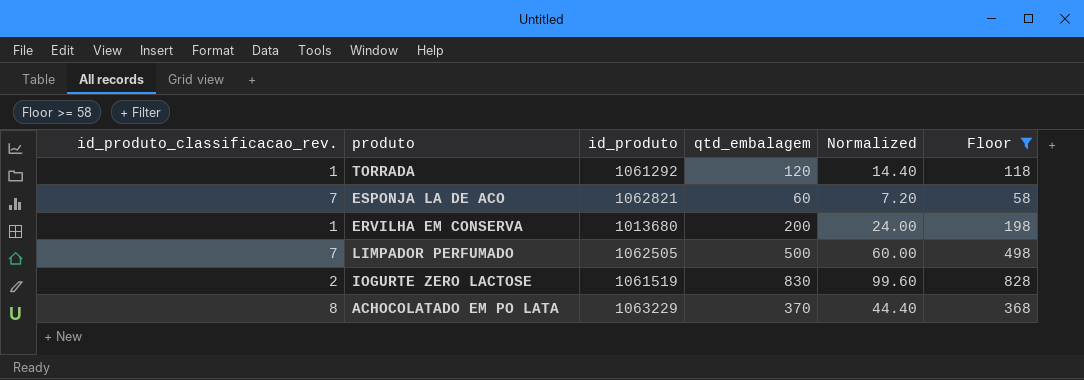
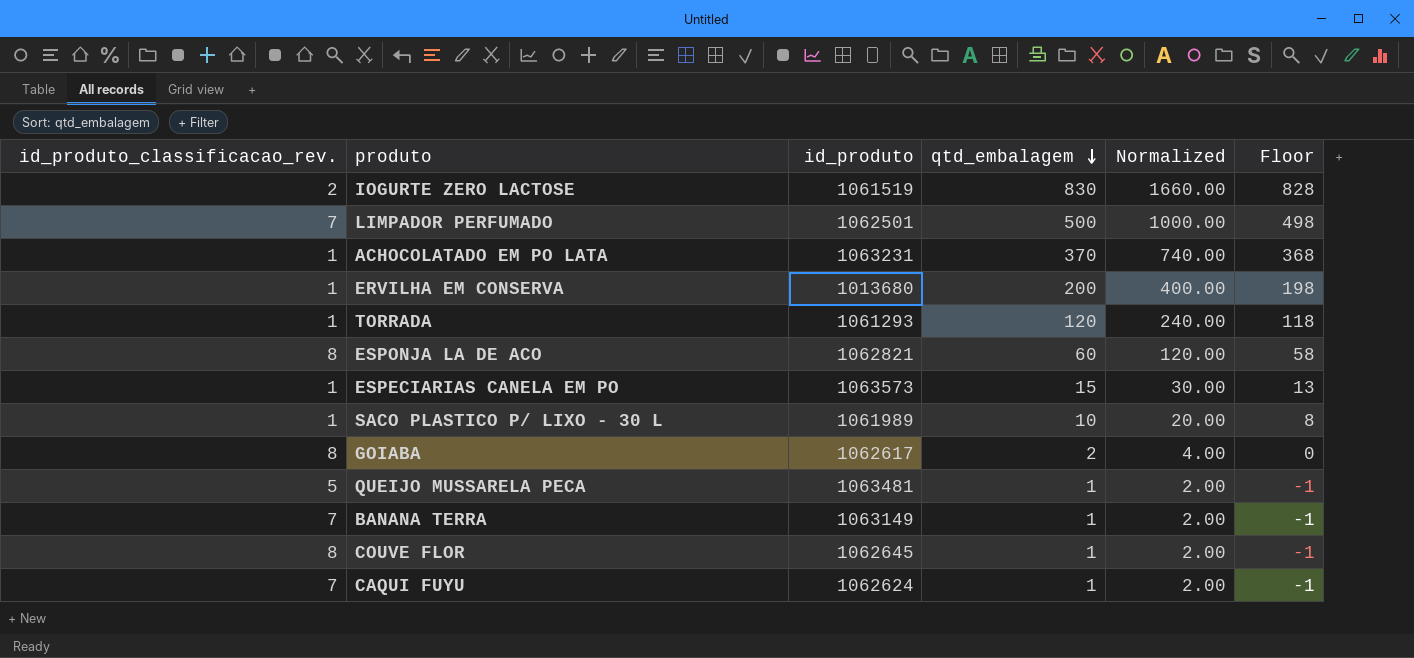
filter: Floor >= 58 -> none
row order: none -> qtd_embalagem descending
column Normalized | formula: [qtd_embalagem] * 0.12 -> [qtd_embalagem] * 2
LIMPADOR PERFUMADO | id_produto: 1062505 -> 1062501
ACHOCOLATADO EM PO LATA | id_produto_classificacao_rev.: 8 -> 1
ACHOCOLATADO EM PO LATA | id_produto: 1063229 -> 1063231
TORRADA | id_produto: 1061292 -> 1061293
ESPONJA LA DE ACO | id_produto_classificacao_rev.: 7 -> 8

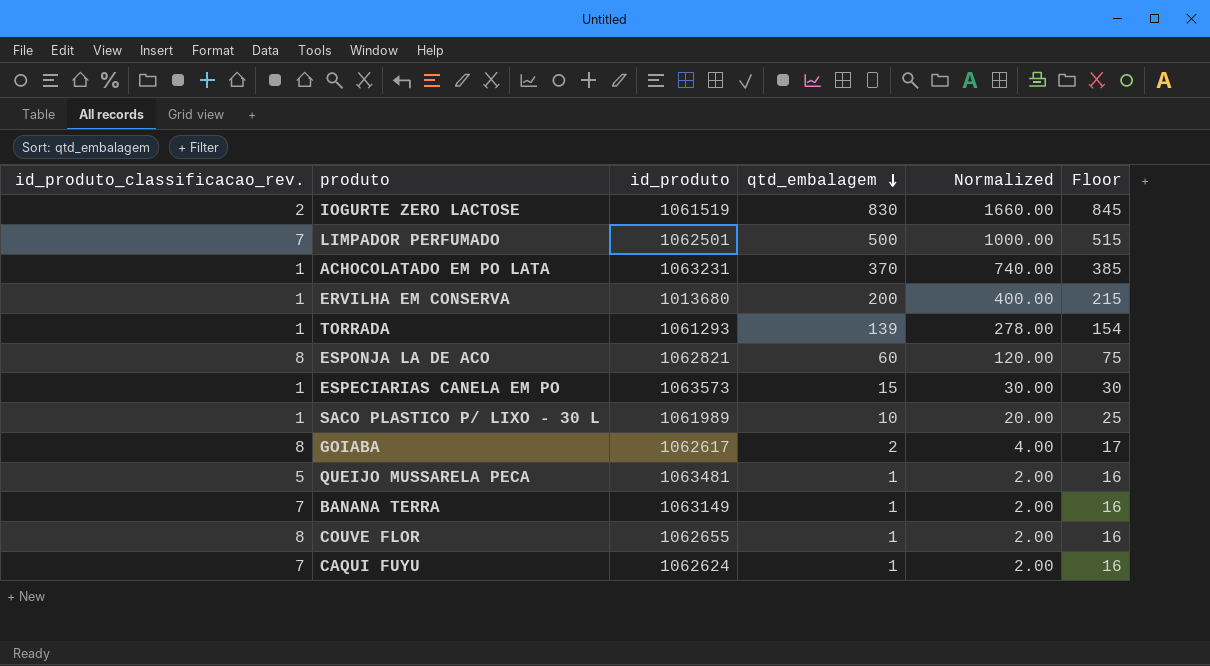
column Floor | formula: [qtd_embalagem] - 2 -> [qtd_embalagem] + 15
TORRADA | qtd_embalagem: 120 -> 139
TORRADA | Normalized: 240.00 -> 278.00
COUVE FLOR | id_produto: 1062645 -> 1062655

